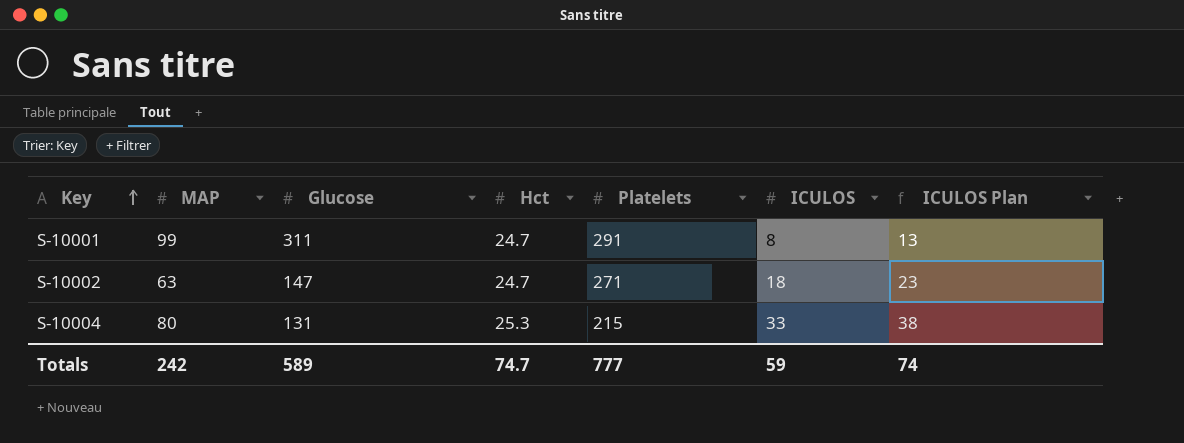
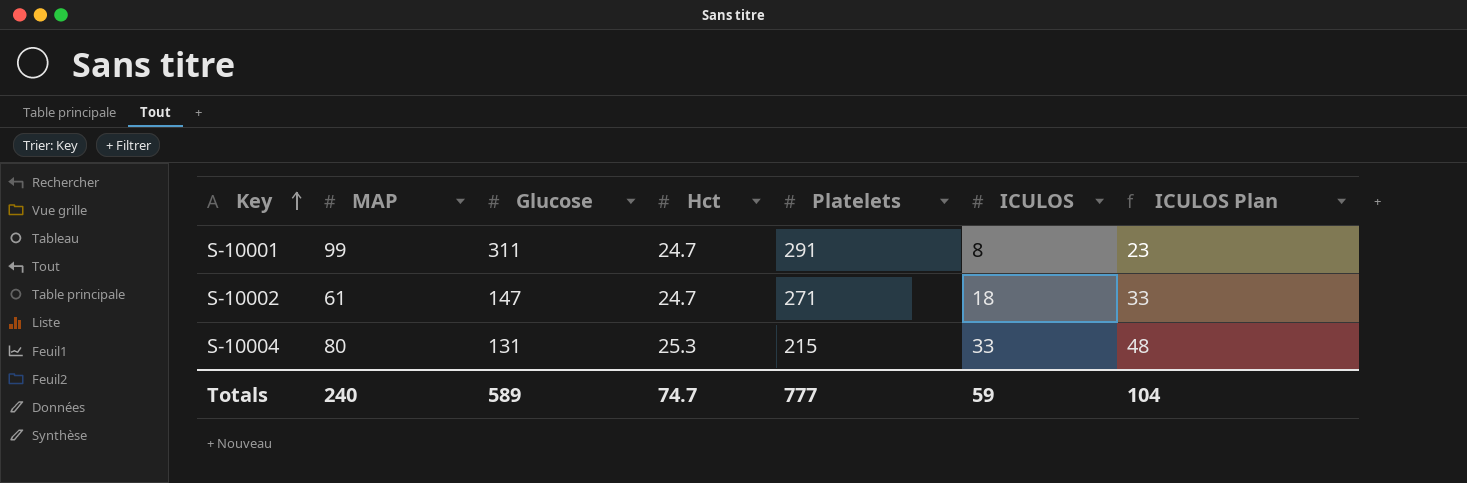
column ICULOS Plan | formula: [ICULOS] + 5 -> [ICULOS] + 15
S-10002 | MAP: 63 -> 61
Totals | MAP: 242 -> 240
Totals | ICULOS Plan: 74 -> 104

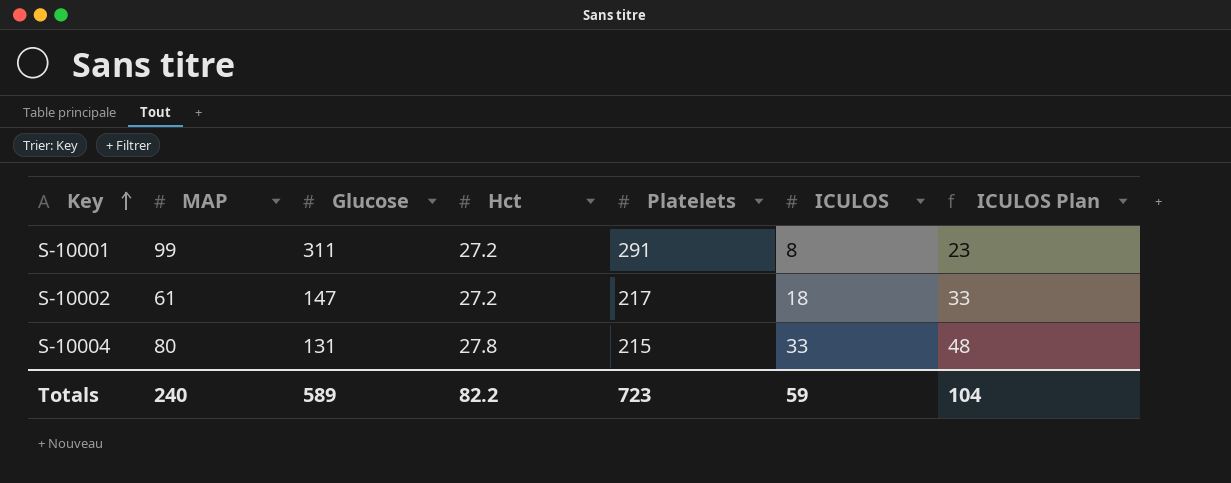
S-10001 | Hct: 24.7 -> 27.2
S-10002 | Hct: 24.7 -> 27.2
S-10002 | Platelets: 271 -> 217
S-10004 | Hct: 25.3 -> 27.8
Totals | Hct: 74.7 -> 82.2
Totals | Platelets: 777 -> 723

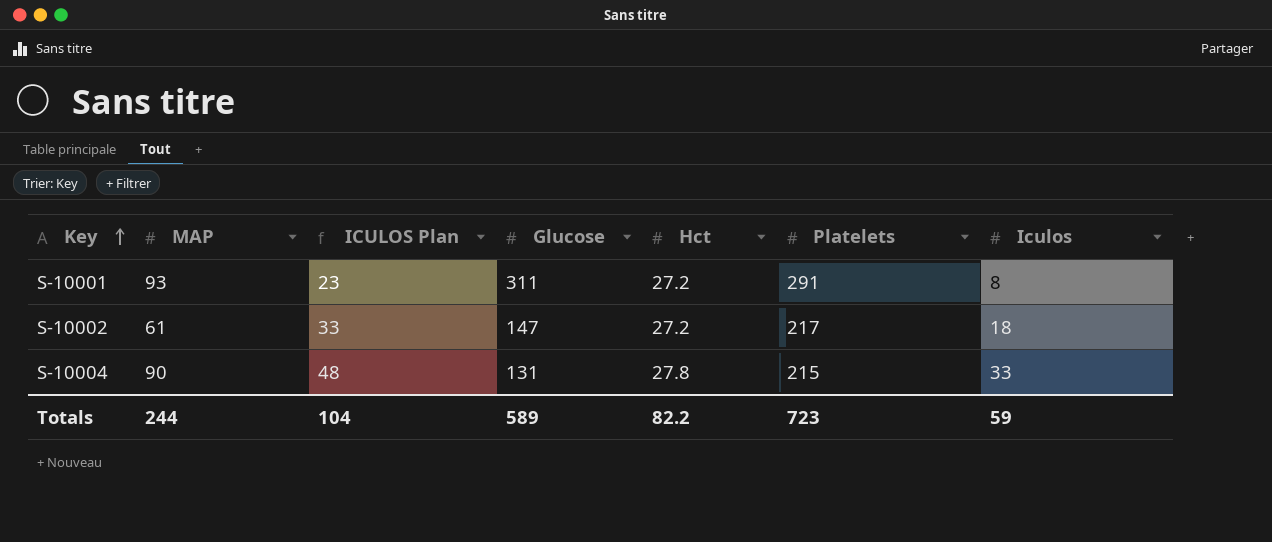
column ICULOS Plan | position: 7 -> 3
column name: ICULOS -> Iculos
S-10001 | MAP: 99 -> 93
S-10004 | MAP: 80 -> 90
Totals | MAP: 240 -> 244

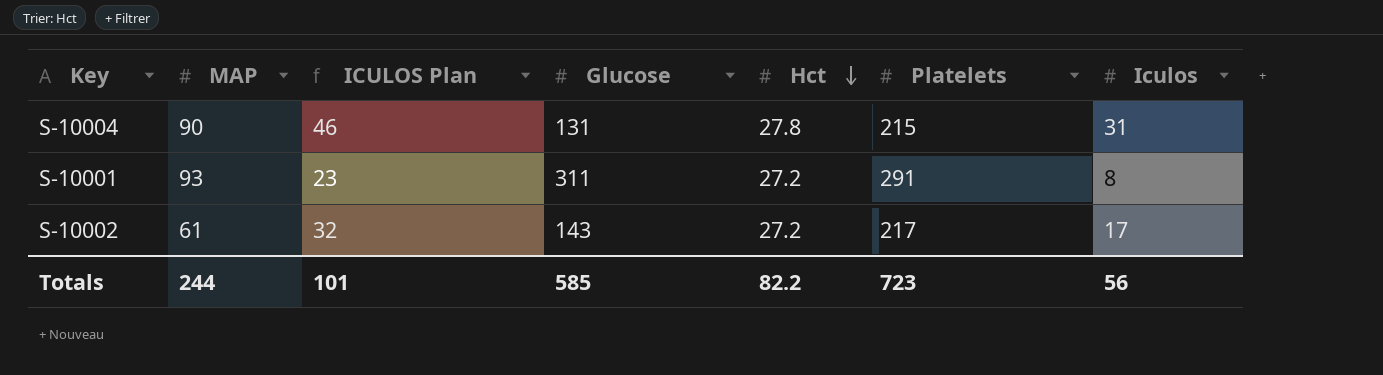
row order: Key ascending -> Hct descending
S-10004 | ICULOS Plan: 48 -> 46
S-10004 | Iculos: 33 -> 31
S-10002 | ICULOS Plan: 33 -> 32
S-10002 | Glucose: 147 -> 143
S-10002 | Iculos: 18 -> 17
Totals | ICULOS Plan: 104 -> 101
Totals | Glucose: 589 -> 585
Totals | Iculos: 59 -> 56

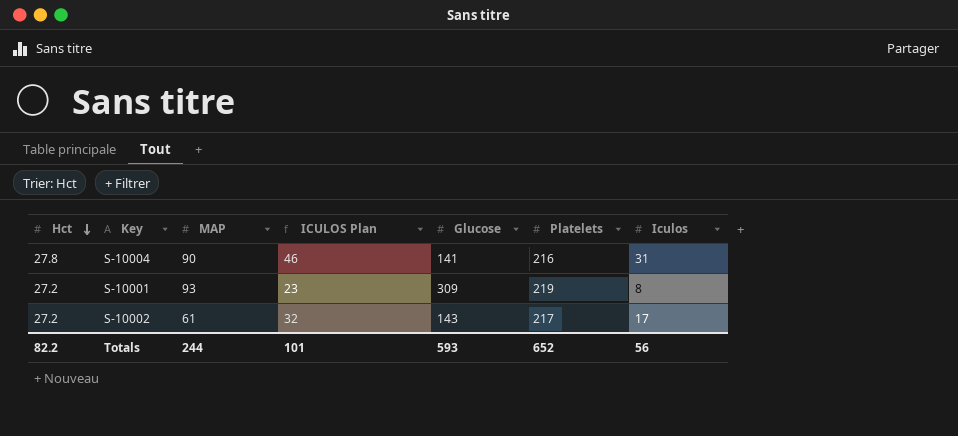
column Hct | position: 5 -> 1
S-10004 | Glucose: 131 -> 141
S-10004 | Platelets: 215 -> 216
S-10001 | Glucose: 311 -> 309
S-10001 | Platelets: 291 -> 219
Totals | Glucose: 585 -> 593
Totals | Platelets: 723 -> 652

